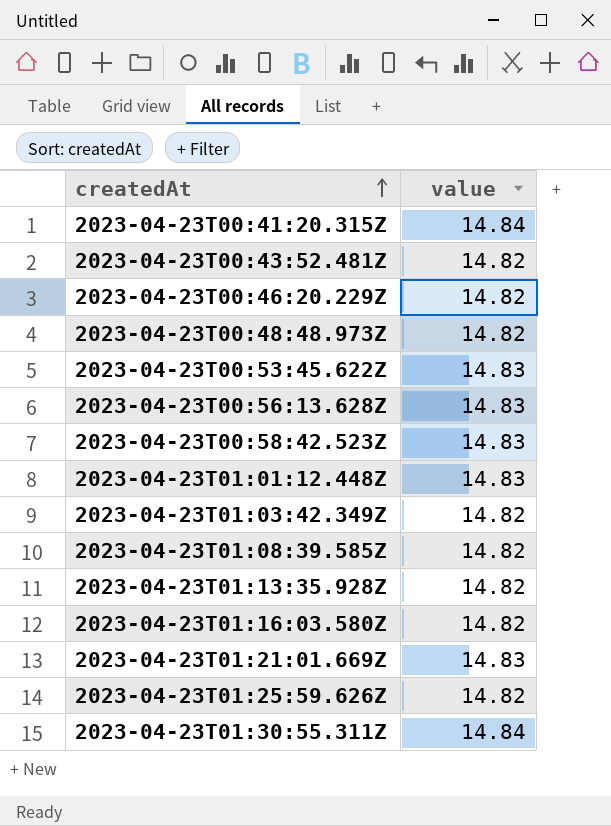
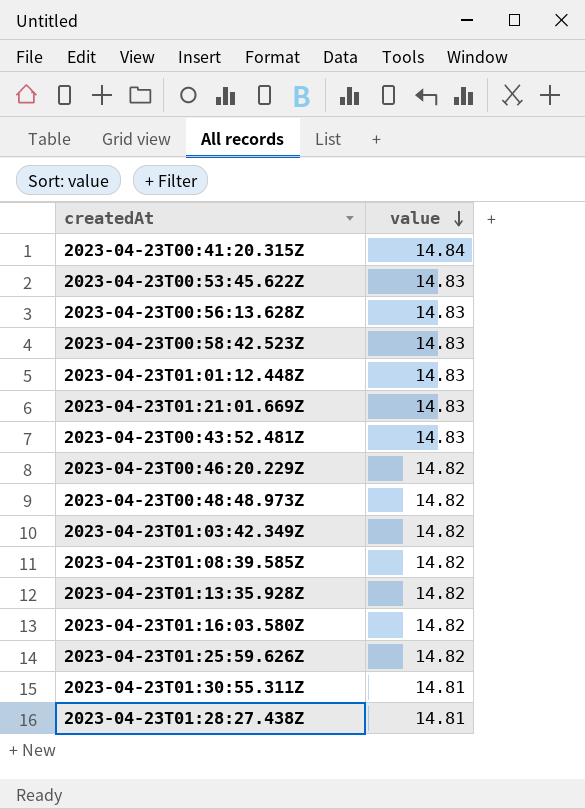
row order: createdAt ascending -> value descending
2023-04-23T00:43:52.481Z | value: 14.82 -> 14.83
2023-04-23T01:30:55.311Z | value: 14.84 -> 14.81
row 2023-04-23T01:28:27.438Z: none -> 14.81

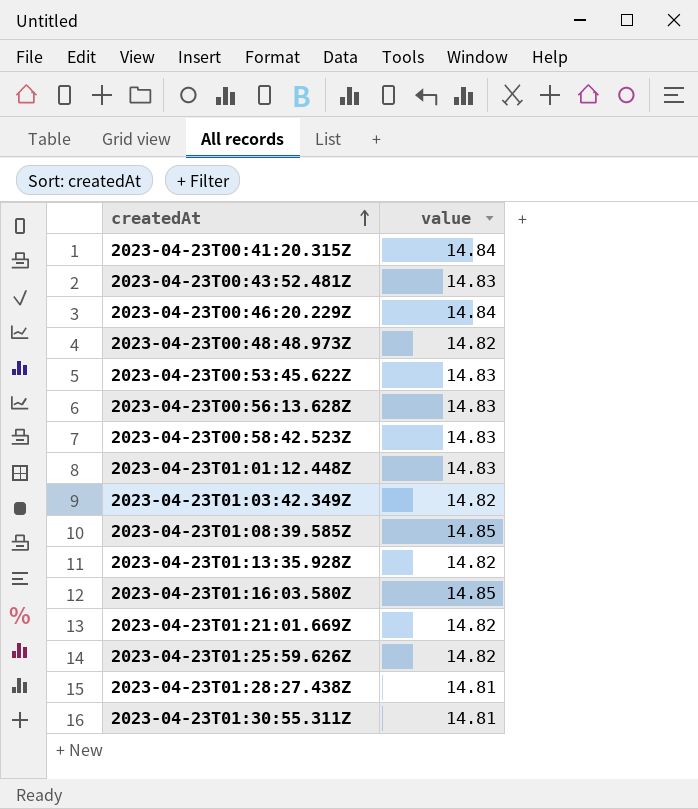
row order: value descending -> createdAt ascending
2023-04-23T00:46:20.229Z | value: 14.82 -> 14.84
2023-04-23T01:08:39.585Z | value: 14.82 -> 14.85
2023-04-23T01:16:03.580Z | value: 14.82 -> 14.85
2023-04-23T01:21:01.669Z | value: 14.83 -> 14.82

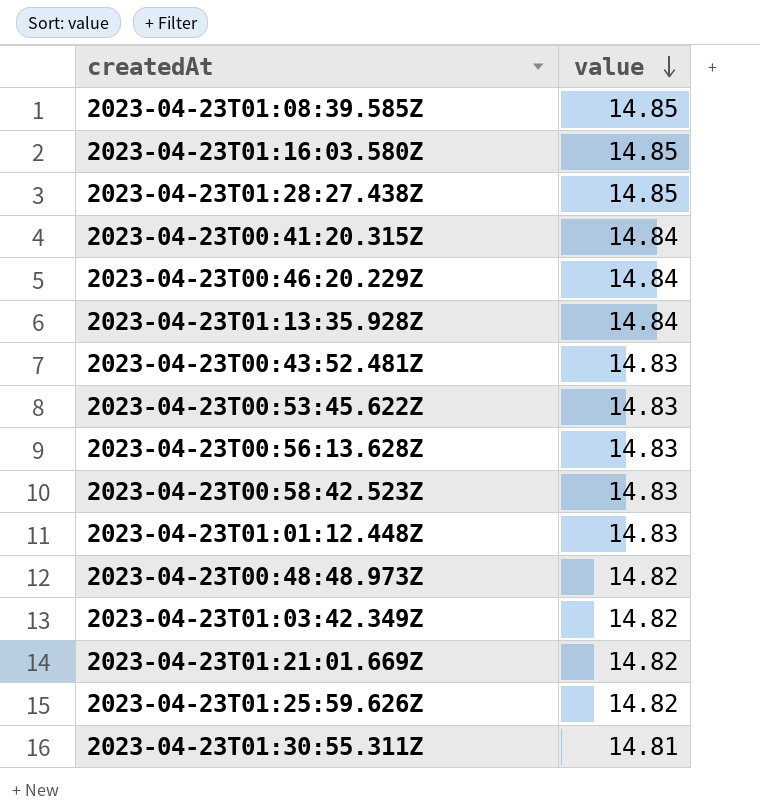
row order: createdAt ascending -> value descending
2023-04-23T01:28:27.438Z | value: 14.81 -> 14.85
2023-04-23T01:13:35.928Z | value: 14.82 -> 14.84

